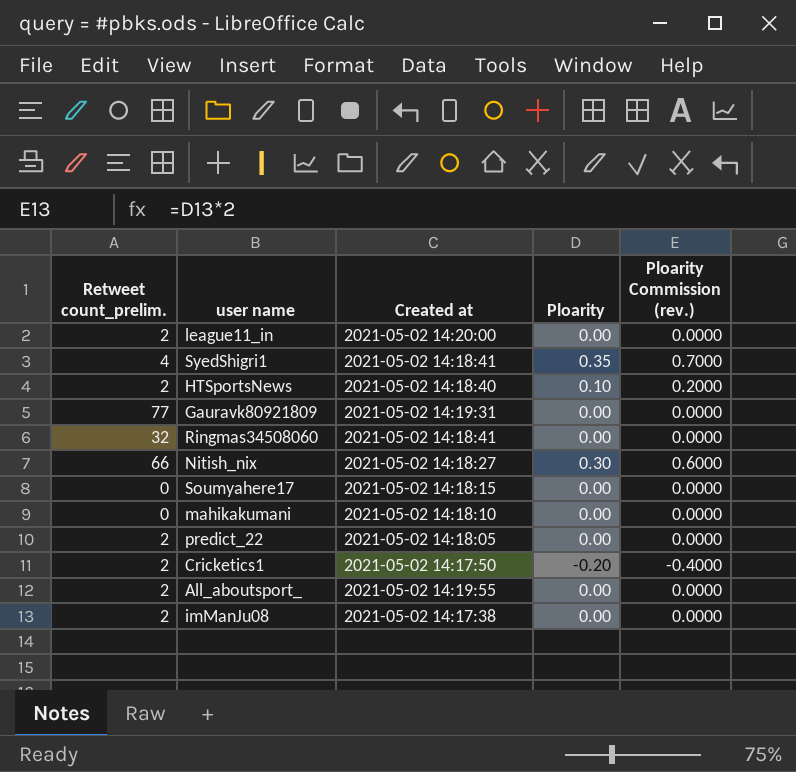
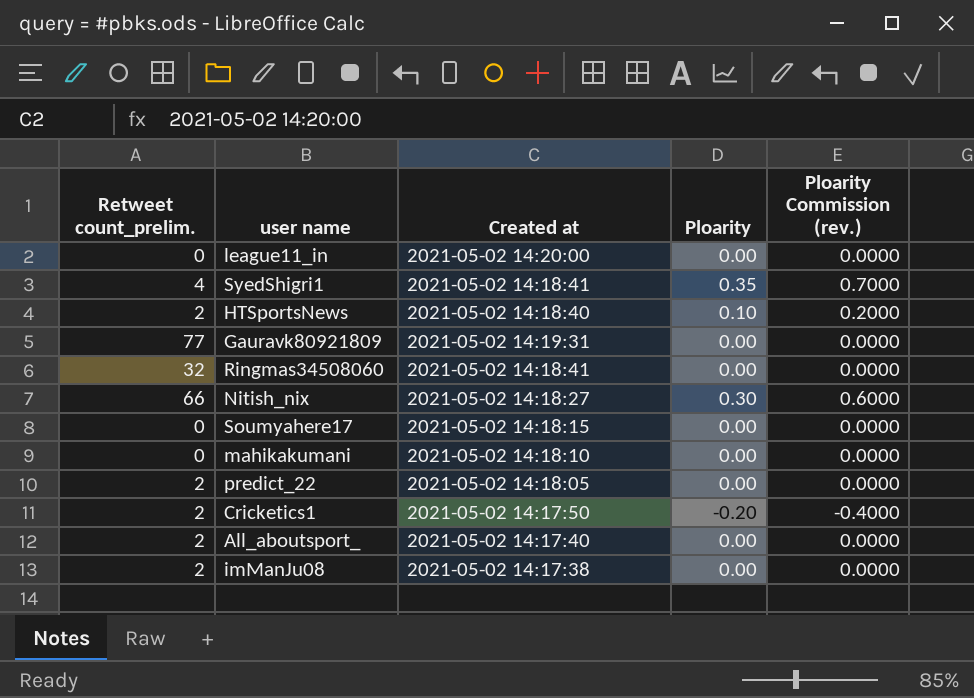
league11_in | Retweet count_prelim.: 2 -> 0
All_aboutsport_ | Created at: 2021-05-02 14:19:55 -> 2021-05-02 14:17:40

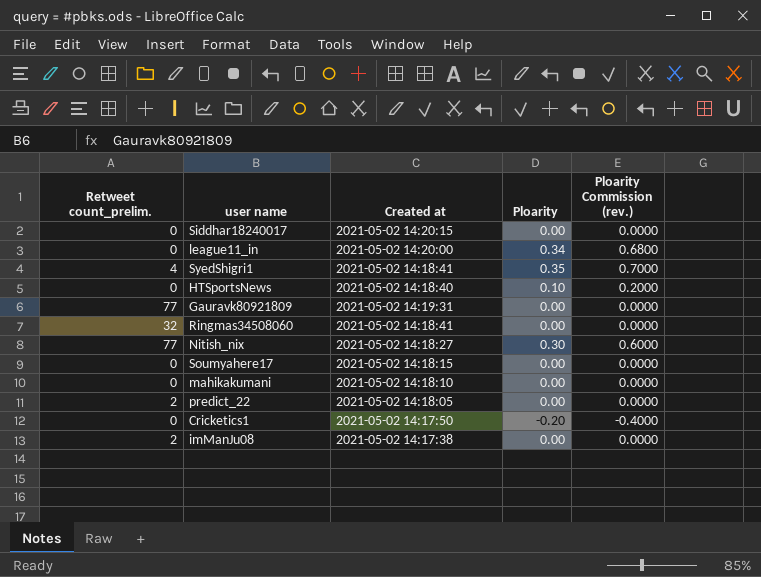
row All_aboutsport_: 2 | 2021-05-02 14:17:40 | 0.00 | 0.0000 -> none
row Siddhar18240017: none -> 0 | 2021-05-02 14:20:15 | 0.00 | 0.0000
league11_in | Ploarity: 0.00 -> 0.34
league11_in | Ploarity Commission (rev.): 0.0000 -> 0.6800
HTSportsNews | Retweet count_prelim.: 2 -> 0
Nitish_nix | Retweet count_prelim.: 66 -> 77
Cricketics1 | Retweet count_prelim.: 2 -> 0

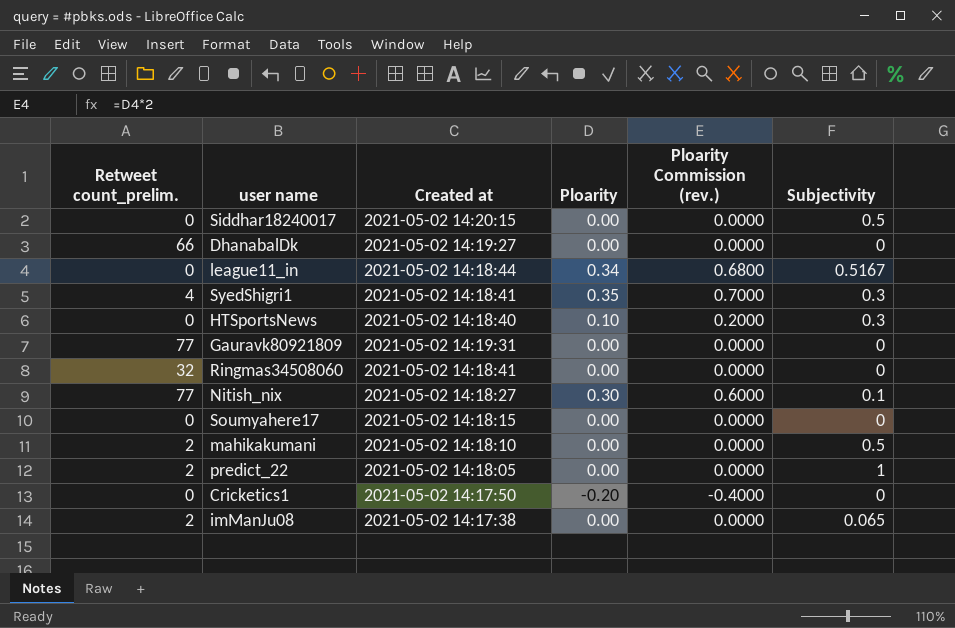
column Subjectivity | position: none -> 6
row DhanabalDk: none -> 66 | 2021-05-02 14:19:27 | 0.00 | 0.0000 | 0
league11_in | Created at: 2021-05-02 14:20:00 -> 2021-05-02 14:18:44
mahikakumani | Retweet count_prelim.: 0 -> 2

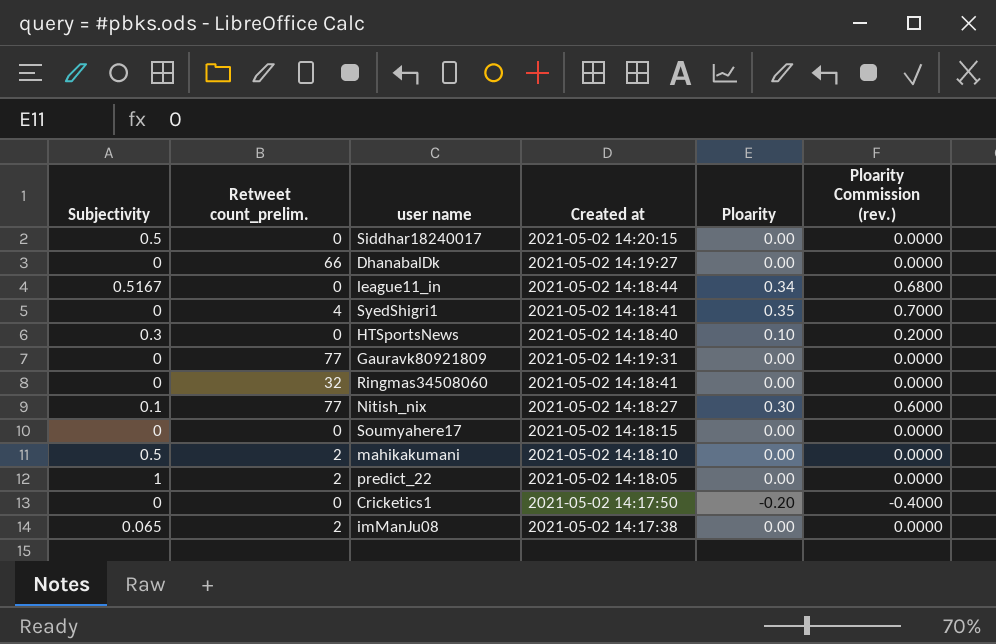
column Subjectivity | position: 6 -> 1
SyedShigri1 | Subjectivity: 0.3 -> 0

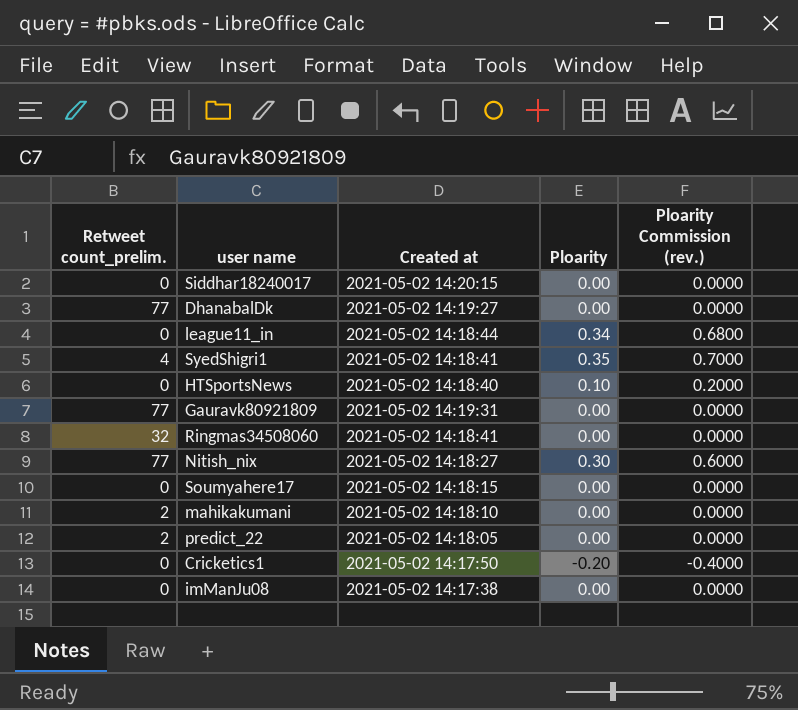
column Subjectivity | position: 1 -> none
DhanabalDk | Retweet count_prelim.: 66 -> 77
imManJu08 | Retweet count_prelim.: 2 -> 0

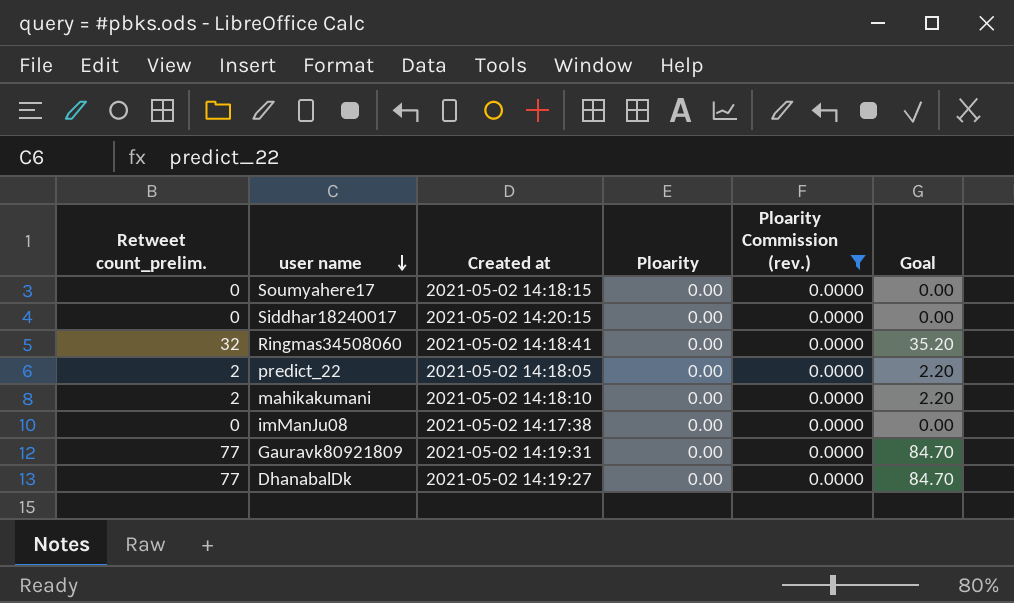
filter: none -> Ploarity Commission (rev.) = 0.0000
row order: none -> user name descending
column Goal | formula: none -> [Retweet count_prelim.] * 1.1

